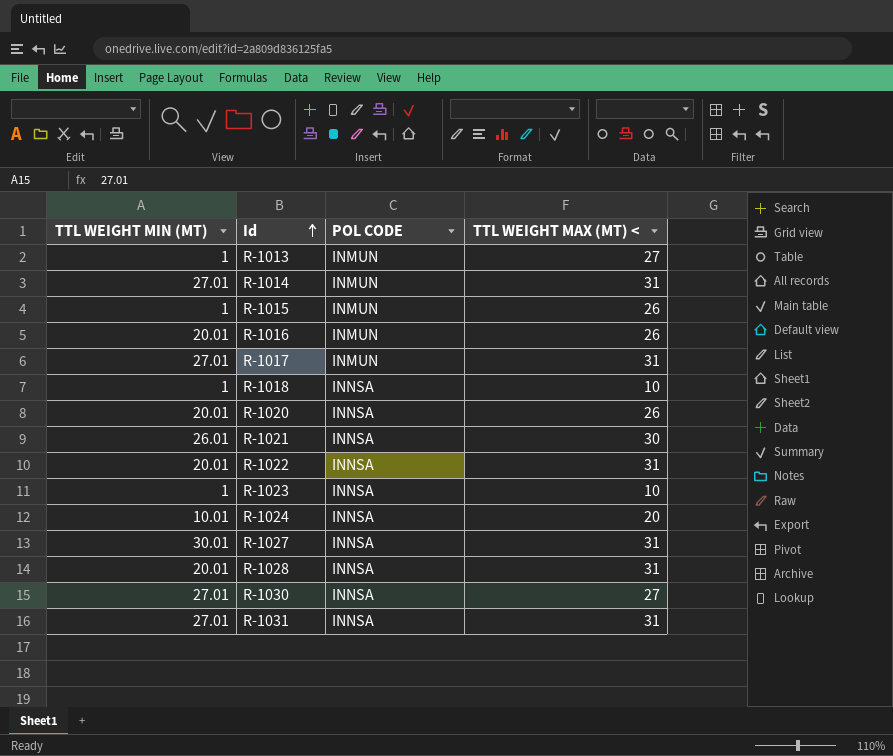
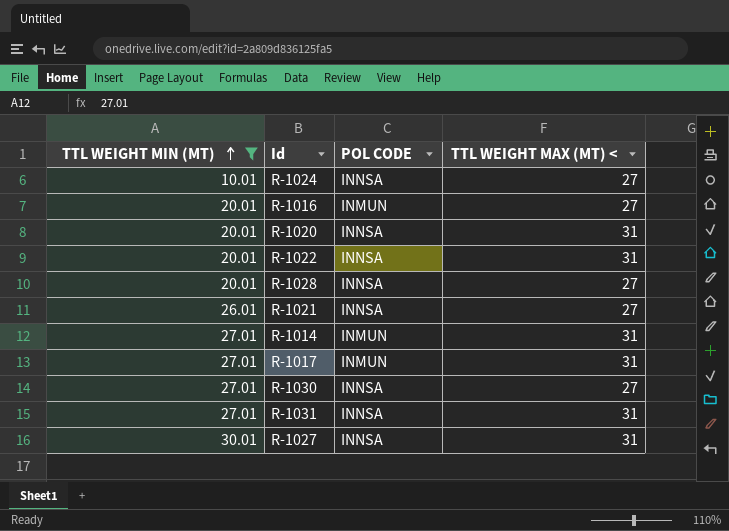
filter: none -> TTL WEIGHT MIN (MT) != 1
row order: Id ascending -> TTL WEIGHT MIN (MT) ascending
R-1024 | TTL WEIGHT MAX (MT) <: 20 -> 27
R-1016 | TTL WEIGHT MAX (MT) <: 26 -> 27
R-1020 | TTL WEIGHT MAX (MT) <: 26 -> 31
R-1028 | TTL WEIGHT MAX (MT) <: 31 -> 27
R-1021 | TTL WEIGHT MAX (MT) <: 30 -> 27

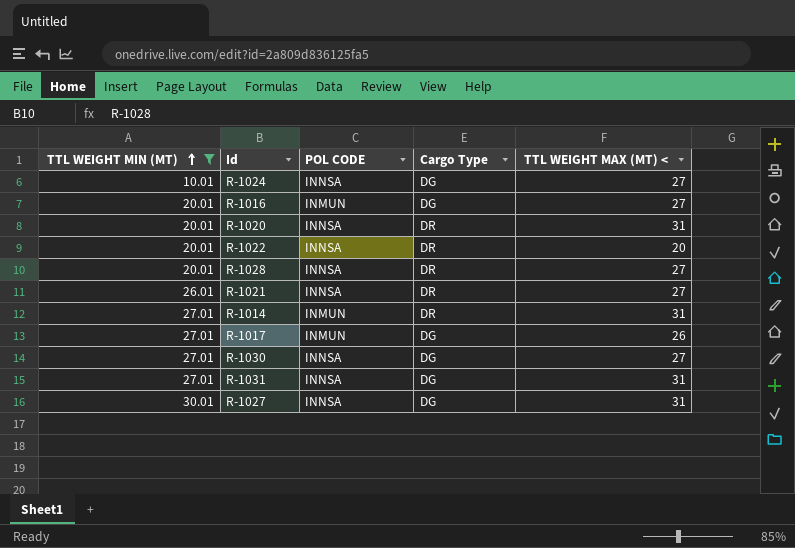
column Cargo Type | position: none -> 4
R-1022 | TTL WEIGHT MAX (MT) <: 31 -> 20
R-1017 | TTL WEIGHT MAX (MT) <: 31 -> 26

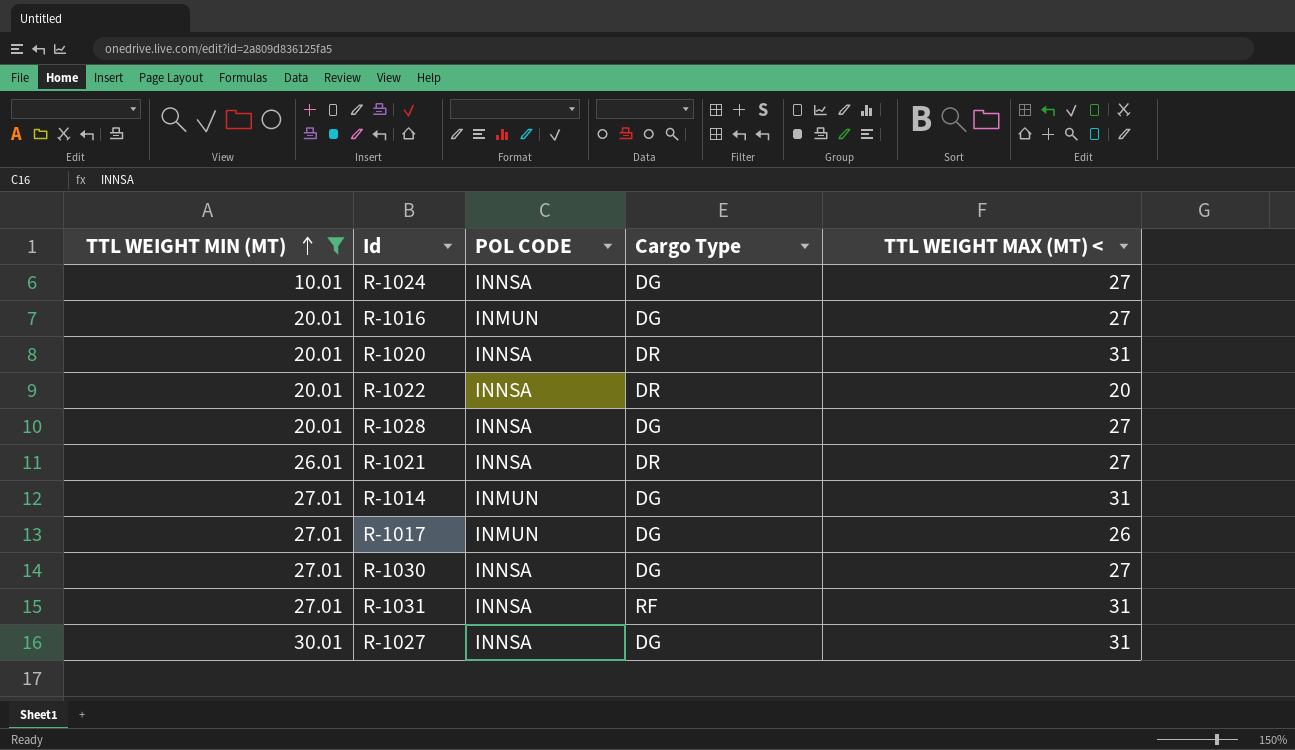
R-1028 | Cargo Type: DR -> DG
R-1014 | Cargo Type: DR -> DG
R-1031 | Cargo Type: DG -> RF

